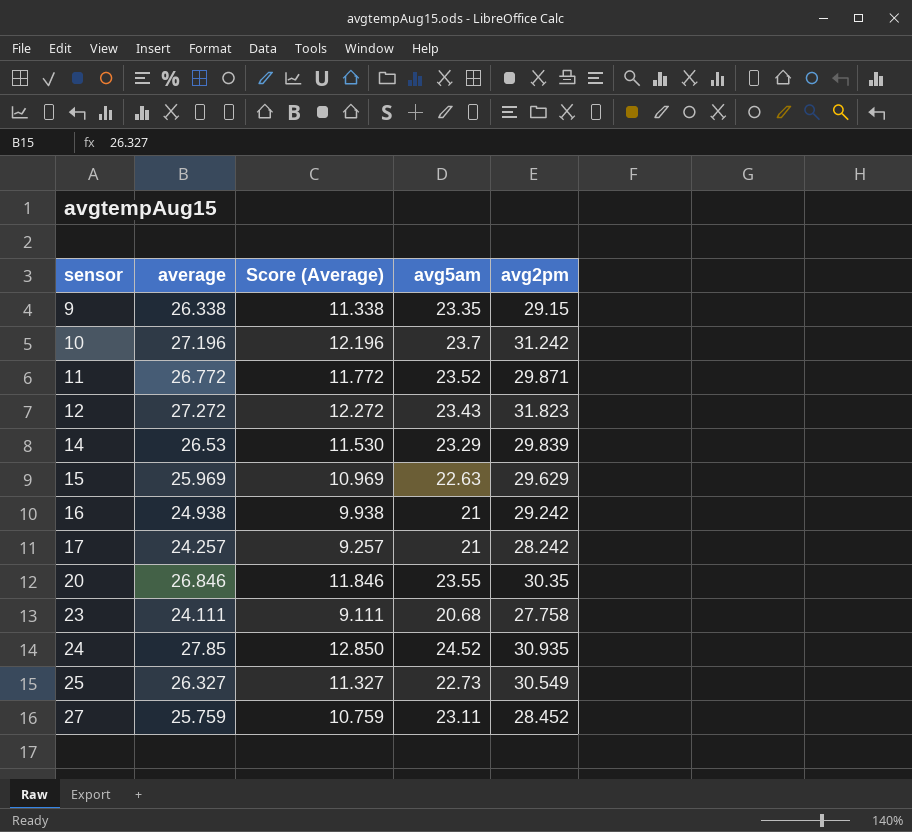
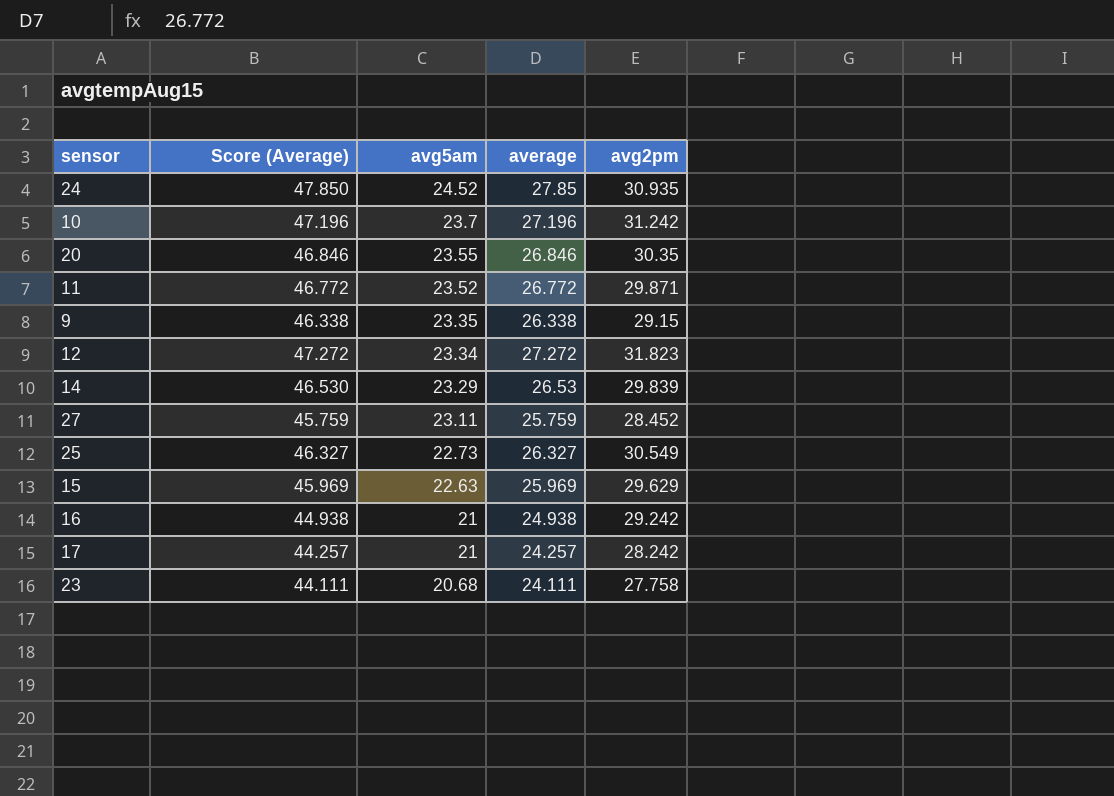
row order: sensor ascending -> avg5am descending
column Score (Average) | formula: [average] - 15 -> [average] + 20
column average | position: 2 -> 4
12 | avg5am: 23.43 -> 23.34

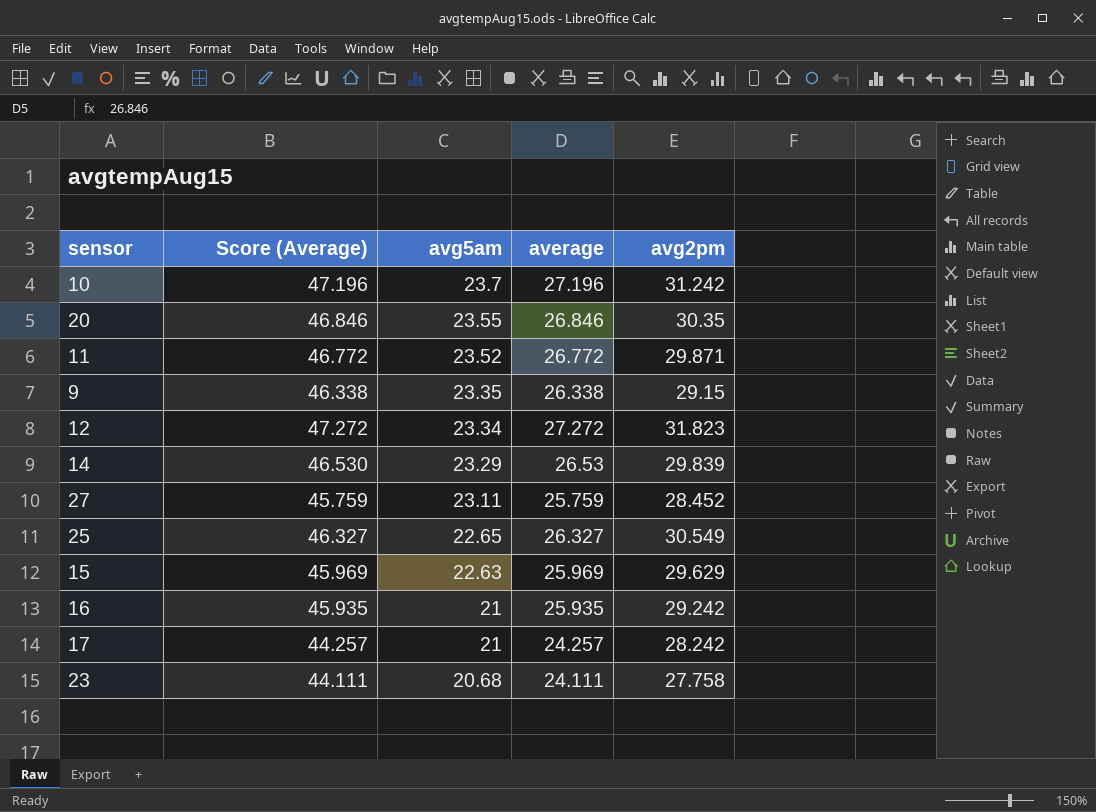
row 24: 47.850 | 24.52 | 27.85 | 30.935 -> none
25 | avg5am: 22.73 -> 22.65
16 | Score (Average): 44.938 -> 45.935
16 | average: 24.938 -> 25.935

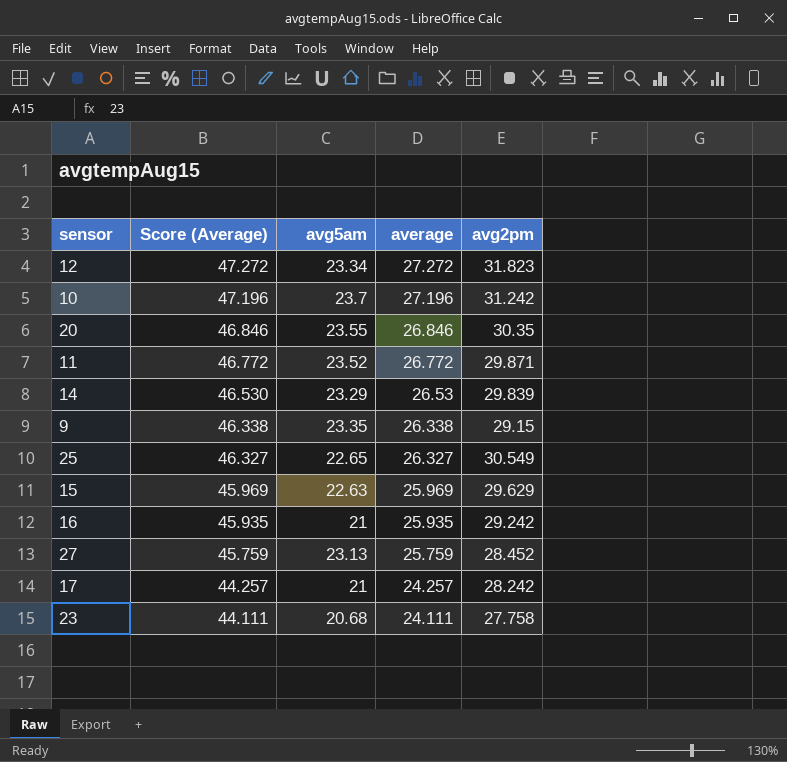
row order: avg5am descending -> Score (Average) descending
27 | avg5am: 23.11 -> 23.13

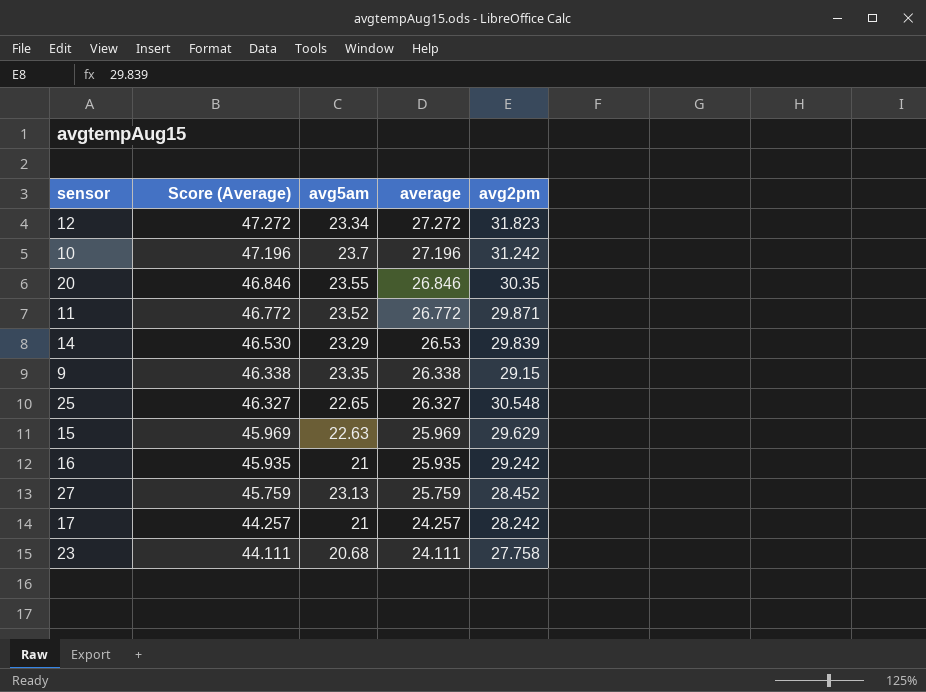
25 | avg2pm: 30.549 -> 30.548

